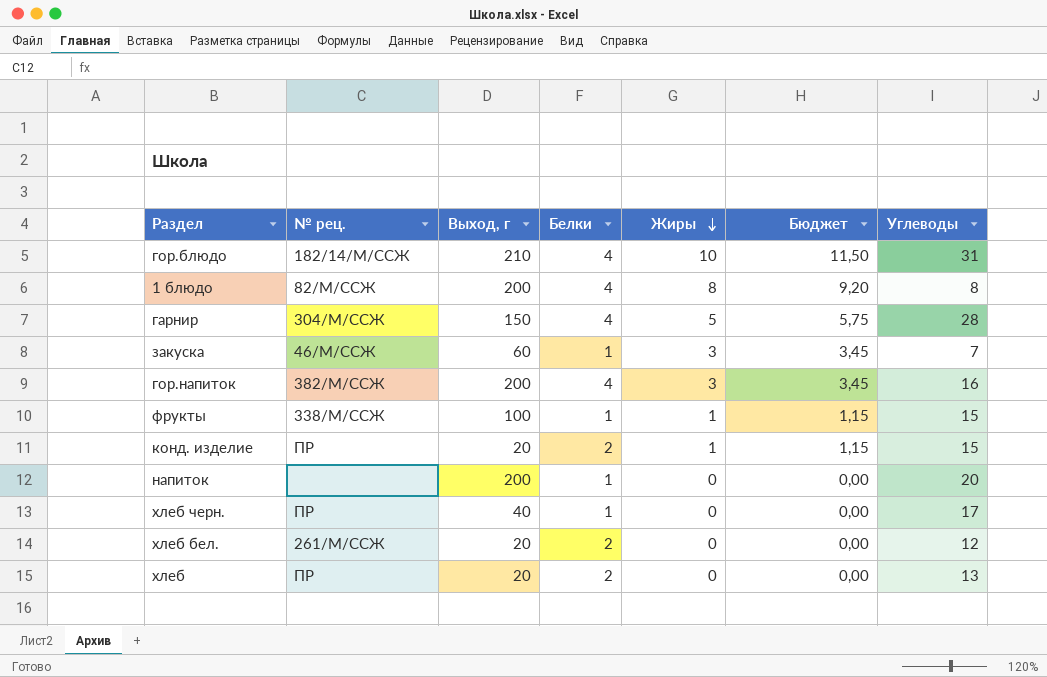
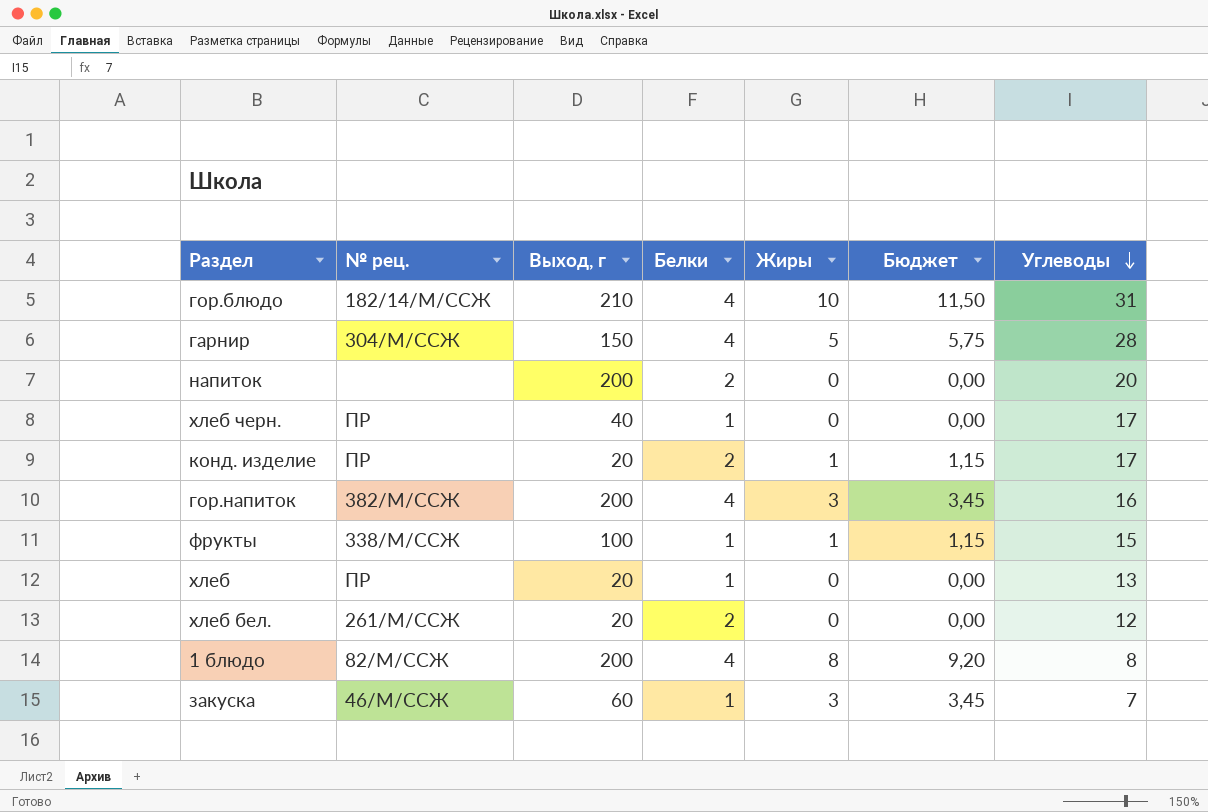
row order: Жиры descending -> Углеводы descending
напиток | Белки: 1 -> 2
конд. изделие | Углеводы: 15 -> 17
хлеб | Белки: 2 -> 1

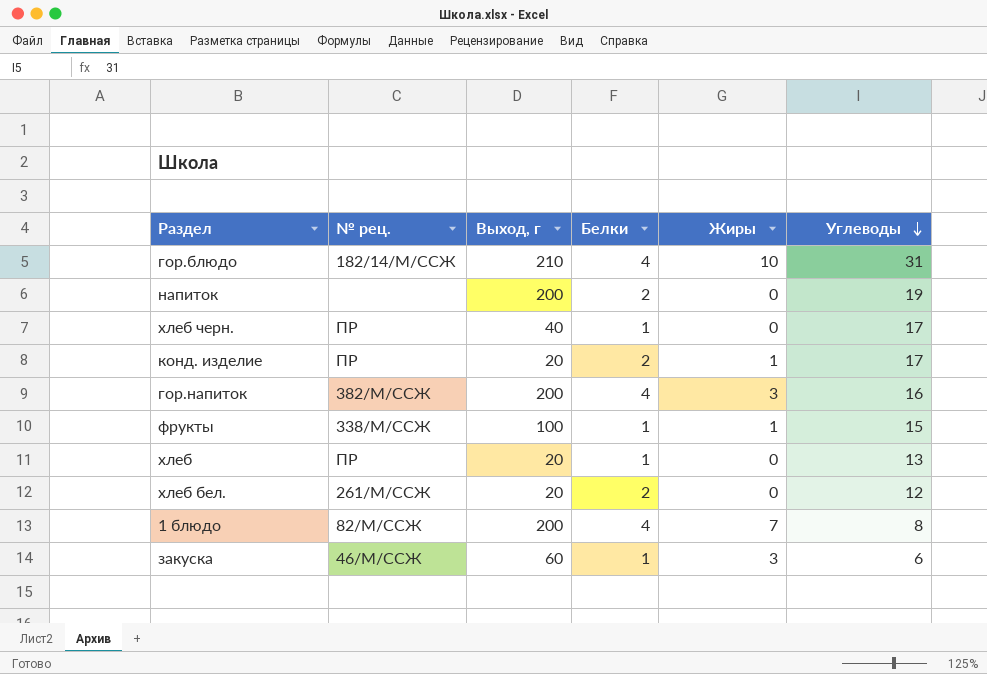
column Бюджет | formula: [Жиры] * 1,15 -> none
row гарнир: 304/М/ССЖ | 150 | 4 | 5 | 5,75 | 28 -> none
напиток | Углеводы: 20 -> 19
1 блюдо | Жиры: 8 -> 7
закуска | Углеводы: 7 -> 6

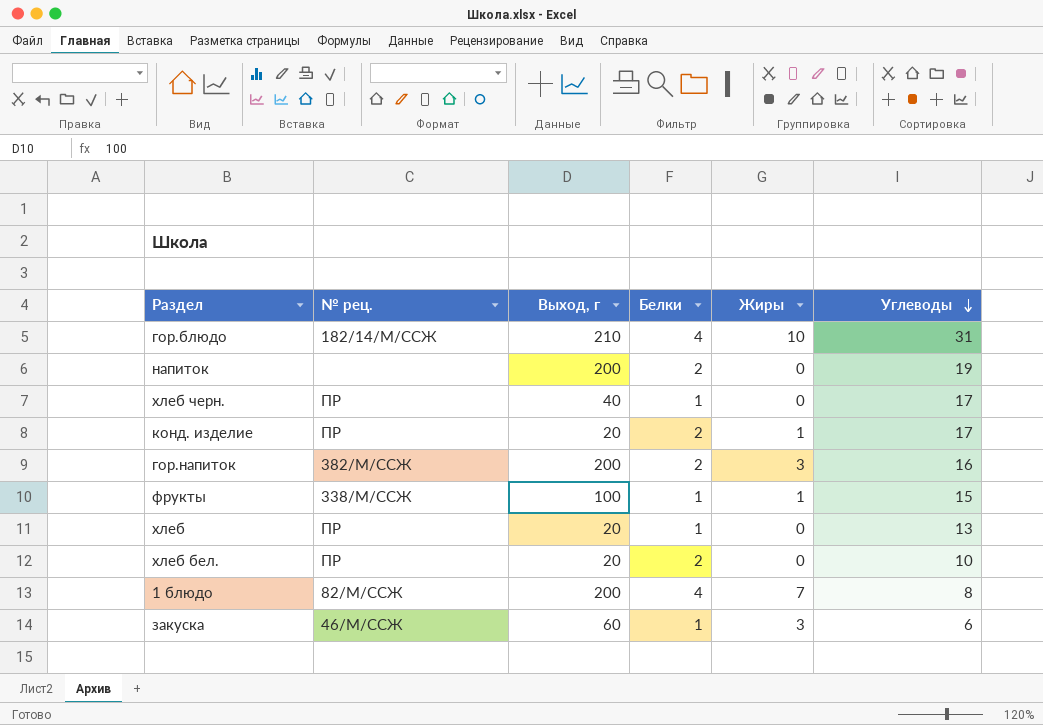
гор.напиток | Белки: 4 -> 2
хлеб бел. | № рец.: 261/М/ССЖ -> ПР
хлеб бел. | Углеводы: 12 -> 10

